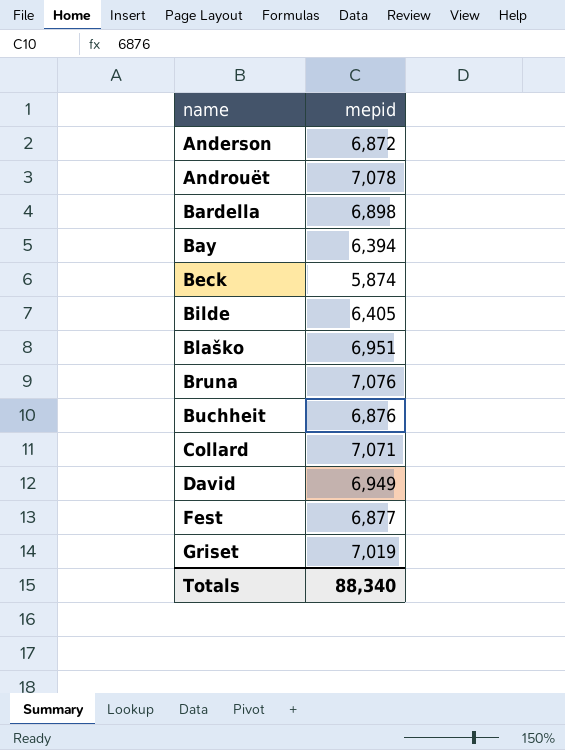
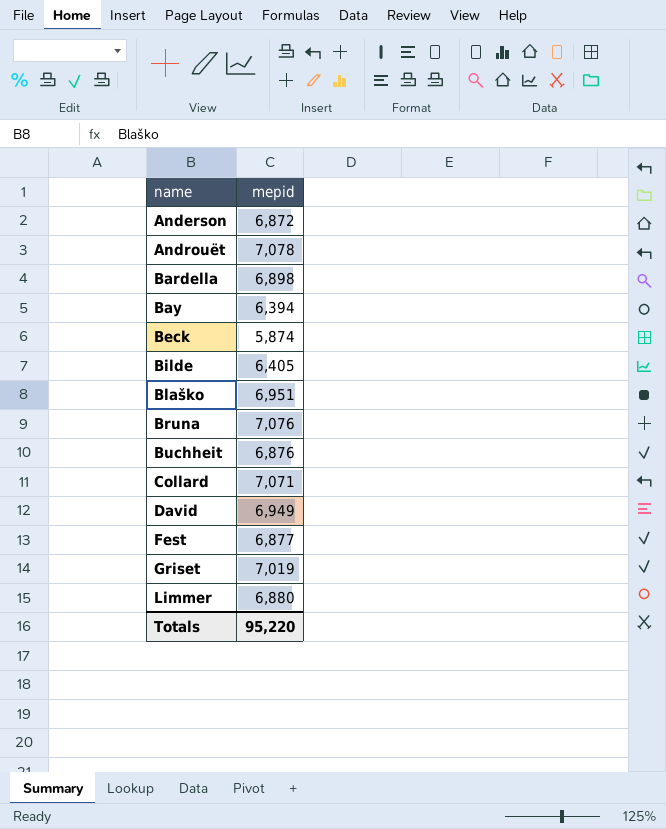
row Limmer: none -> 6,880
Totals | mepid: 88,340 -> 95,220

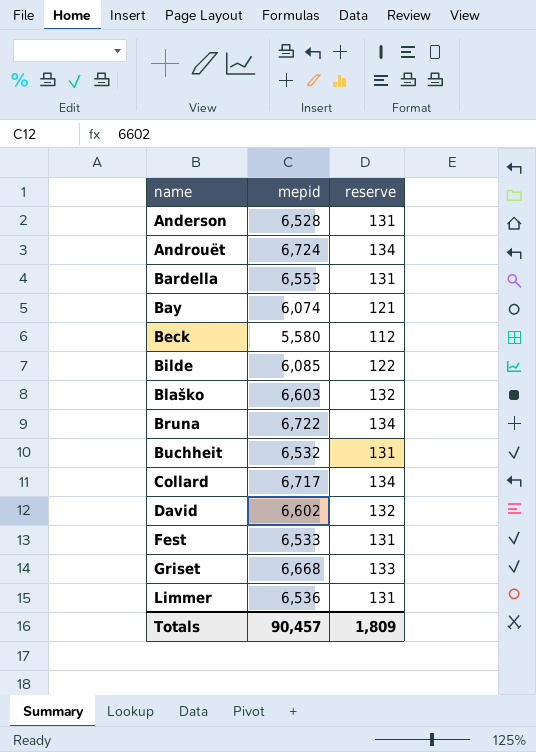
column reserve | formula: none -> [mepid] * 0.02
Anderson | mepid: 6,872 -> 6,528
Androuët | mepid: 7,078 -> 6,724
Bardella | mepid: 6,898 -> 6,553
Bay | mepid: 6,394 -> 6,074
Beck | mepid: 5,874 -> 5,580
Bilde | mepid: 6,405 -> 6,085
Blaško | mepid: 6,951 -> 6,603
Bruna | mepid: 7,076 -> 6,722
Buchheit | mepid: 6,876 -> 6,532
Collard | mepid: 7,071 -> 6,717
David | mepid: 6,949 -> 6,602
Fest | mepid: 6,877 -> 6,533
Griset | mepid: 7,019 -> 6,668
Limmer | mepid: 6,880 -> 6,536
Totals | mepid: 95,220 -> 90,457

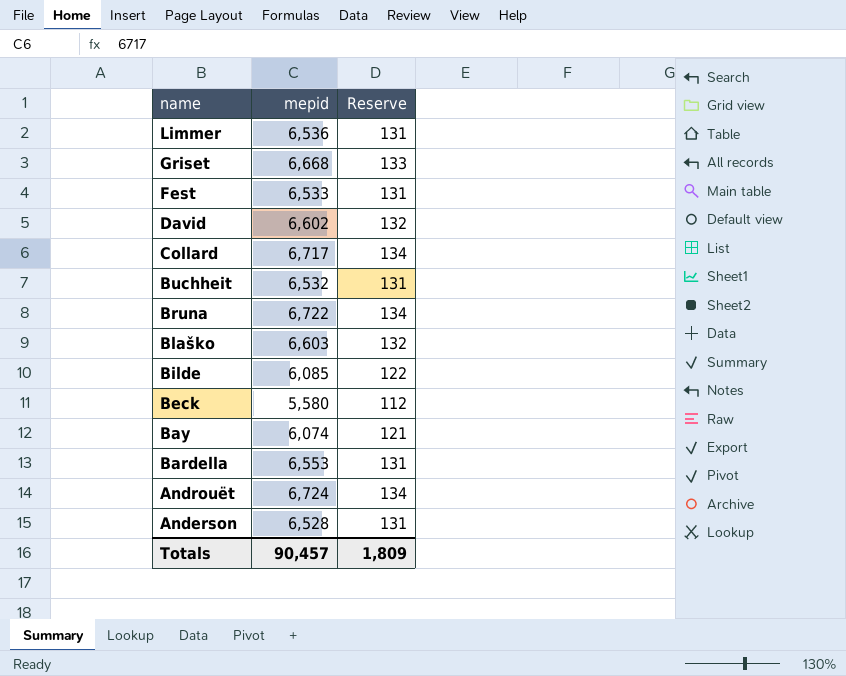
row order: name ascending -> name descending
column name: reserve -> Reserve

